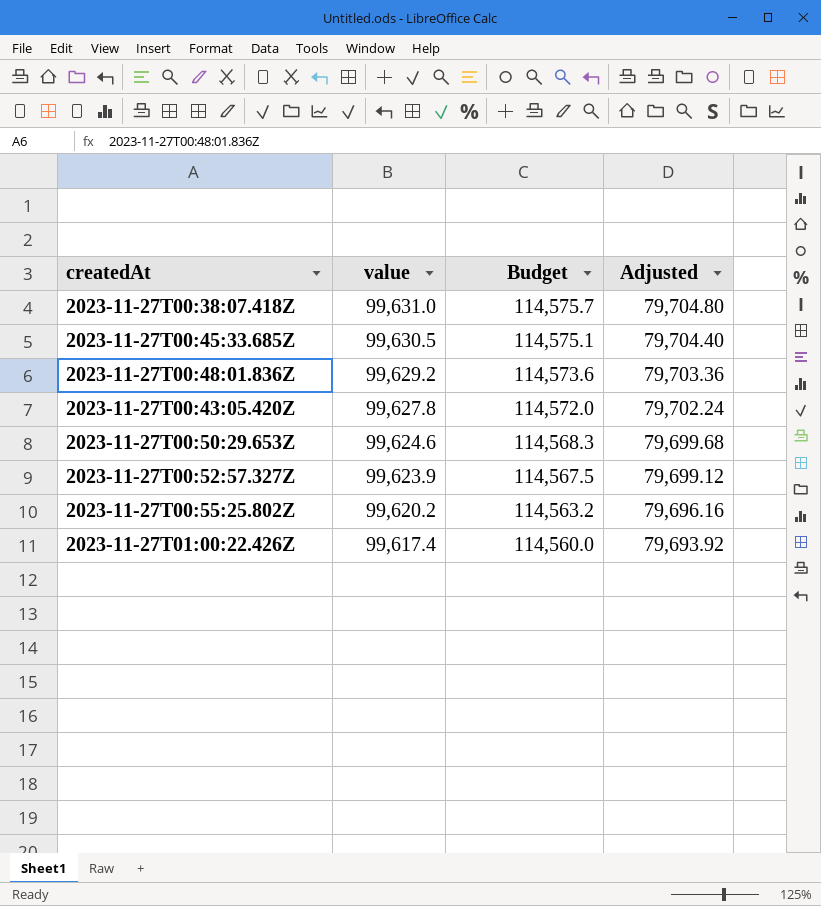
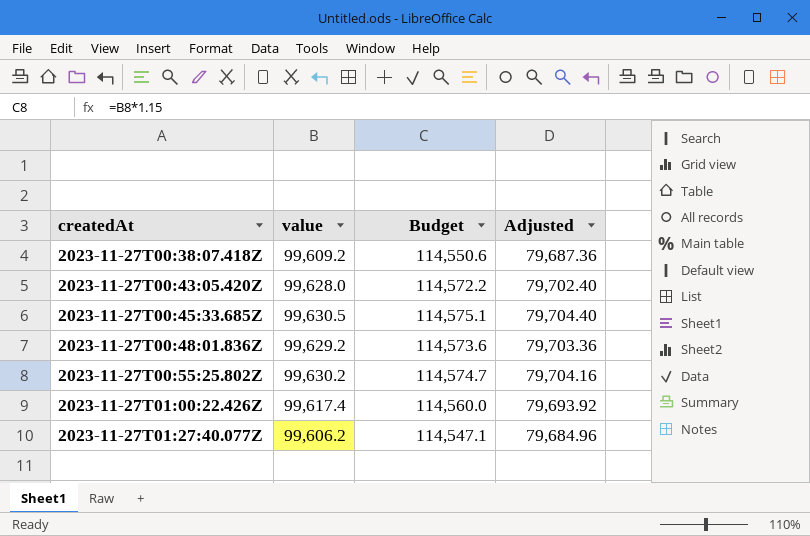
row order: value descending -> createdAt ascending
row 2023-11-27T00:50:29.653Z: 99,624.6 | 114,568.3 | 79,699.68 -> none
row 2023-11-27T00:52:57.327Z: 99,623.9 | 114,567.5 | 79,699.12 -> none
2023-11-27T00:38:07.418Z | value: 99,631.0 -> 99,609.2
2023-11-27T00:38:07.418Z | Budget: 114,575.7 -> 114,550.6
2023-11-27T00:38:07.418Z | Adjusted: 79,704.80 -> 79,687.36
2023-11-27T00:43:05.420Z | value: 99,627.8 -> 99,628.0
2023-11-27T00:43:05.420Z | Budget: 114,572.0 -> 114,572.2
2023-11-27T00:43:05.420Z | Adjusted: 79,702.24 -> 79,702.40
2023-11-27T00:55:25.802Z | value: 99,620.2 -> 99,630.2
2023-11-27T00:55:25.802Z | Budget: 114,563.2 -> 114,574.7
2023-11-27T00:55:25.802Z | Adjusted: 79,696.16 -> 79,704.16
row 2023-11-27T01:27:40.077Z: none -> 99,606.2 | 114,547.1 | 79,684.96

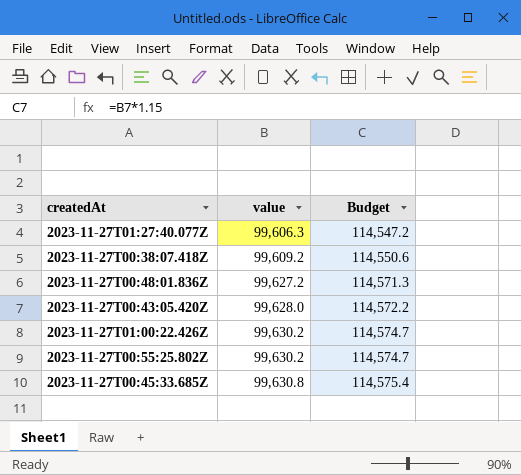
row order: createdAt ascending -> value ascending
column Adjusted | formula: [value] * 0.8 -> none
2023-11-27T01:27:40.077Z | value: 99,606.2 -> 99,606.3
2023-11-27T01:27:40.077Z | Budget: 114,547.1 -> 114,547.2
2023-11-27T00:48:01.836Z | value: 99,629.2 -> 99,627.2
2023-11-27T00:48:01.836Z | Budget: 114,573.6 -> 114,571.3
2023-11-27T01:00:22.426Z | value: 99,617.4 -> 99,630.2
2023-11-27T01:00:22.426Z | Budget: 114,560.0 -> 114,574.7
2023-11-27T00:45:33.685Z | value: 99,630.5 -> 99,630.8
2023-11-27T00:45:33.685Z | Budget: 114,575.1 -> 114,575.4

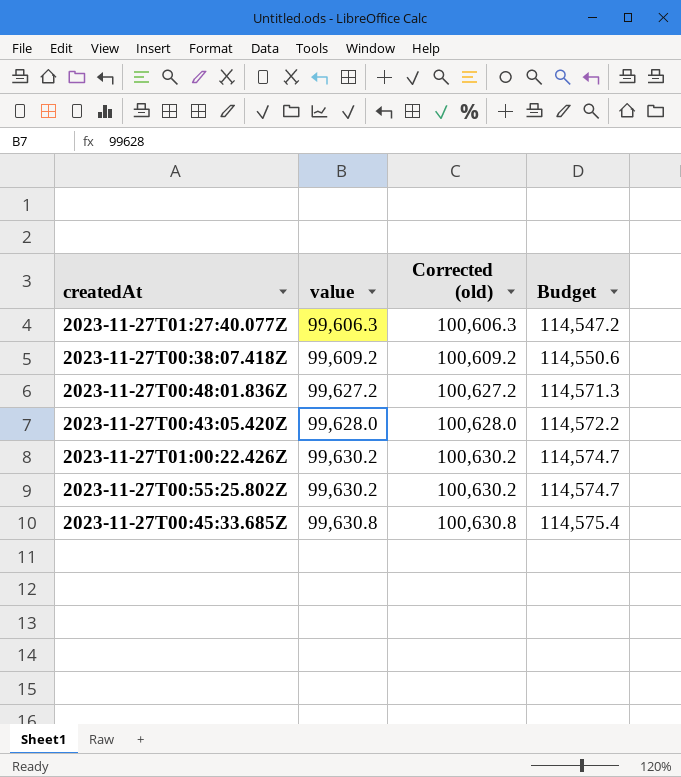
column Corrected (old) | formula: none -> [value] + 1000

